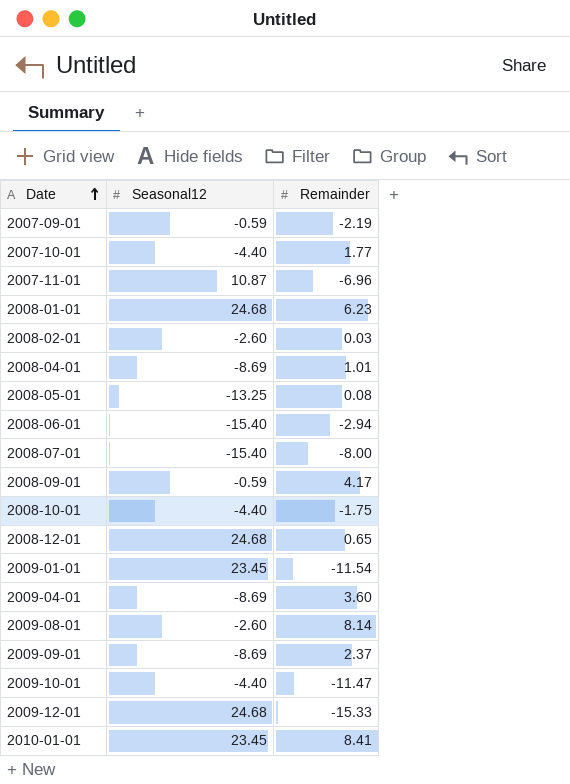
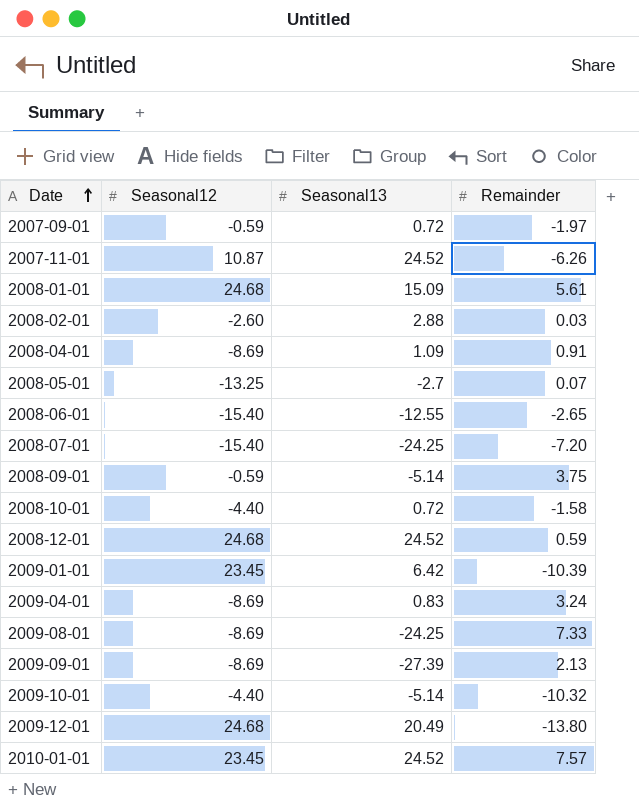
column Seasonal13 | position: none -> 3
row 2007-10-01: -4.40 | 1.77 -> none
2007-09-01 | Remainder: -2.19 -> -1.97
2007-11-01 | Remainder: -6.96 -> -6.26
2008-01-01 | Remainder: 6.23 -> 5.61
2008-04-01 | Remainder: 1.01 -> 0.91
2008-05-01 | Remainder: 0.08 -> 0.07
2008-06-01 | Remainder: -2.94 -> -2.65
2008-07-01 | Remainder: -8.00 -> -7.20
2008-09-01 | Remainder: 4.17 -> 3.75
2008-10-01 | Remainder: -1.75 -> -1.58
2008-12-01 | Remainder: 0.65 -> 0.59
2009-01-01 | Remainder: -11.54 -> -10.39
2009-04-01 | Remainder: 3.60 -> 3.24
2009-08-01 | Seasonal12: -2.60 -> -8.69
2009-08-01 | Remainder: 8.14 -> 7.33
2009-09-01 | Remainder: 2.37 -> 2.13
2009-10-01 | Remainder: -11.47 -> -10.32
2009-12-01 | Remainder: -15.33 -> -13.80
2010-01-01 | Remainder: 8.41 -> 7.57

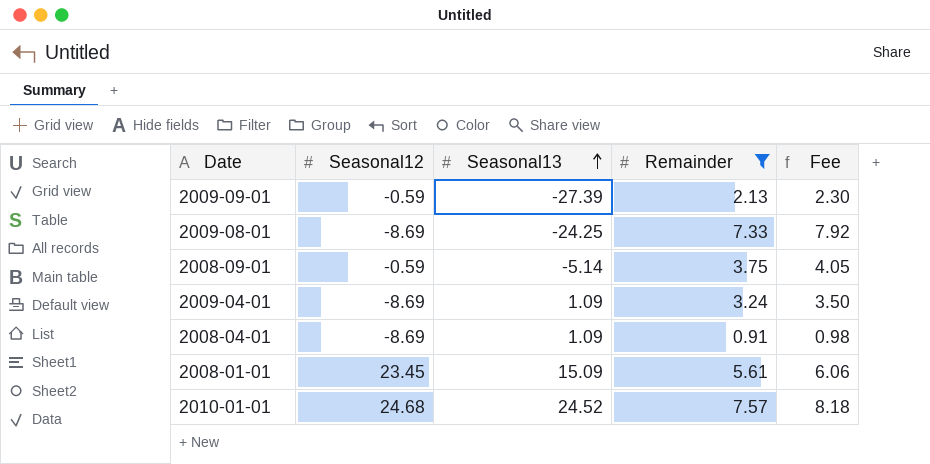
filter: none -> Remainder >= 0.91
row order: Date ascending -> Seasonal13 ascending
column Fee | formula: none -> [Remainder] * 1.08
2009-09-01 | Seasonal12: -8.69 -> -0.59
2009-04-01 | Seasonal13: 0.83 -> 1.09
2008-01-01 | Seasonal12: 24.68 -> 23.45
2010-01-01 | Seasonal12: 23.45 -> 24.68

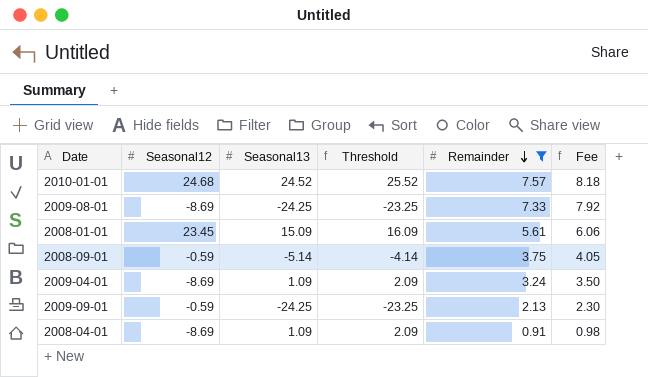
row order: Seasonal13 ascending -> Remainder descending
column Threshold | formula: none -> [Seasonal13] + 1
2009-09-01 | Seasonal13: -27.39 -> -24.25

